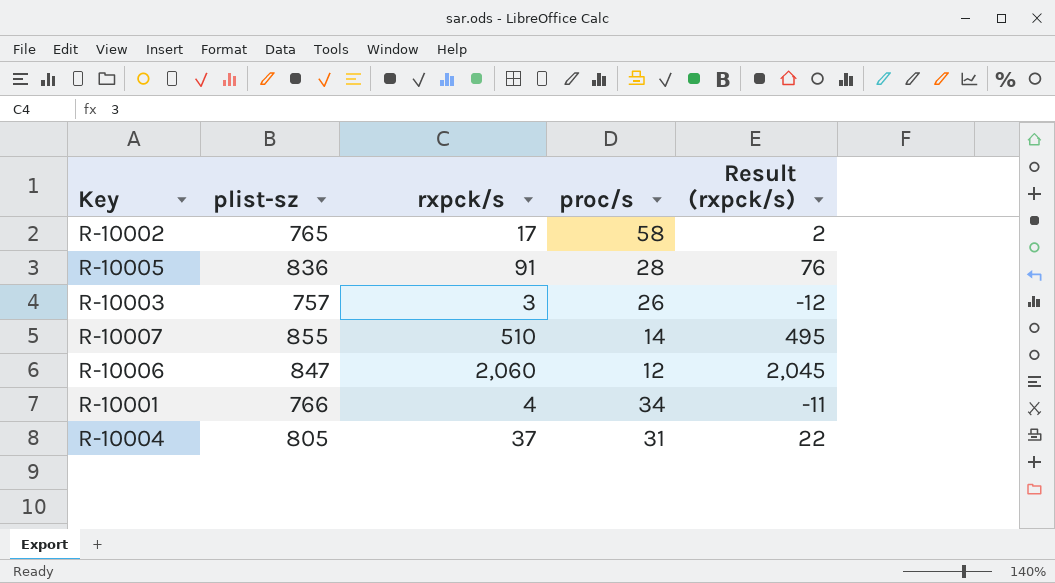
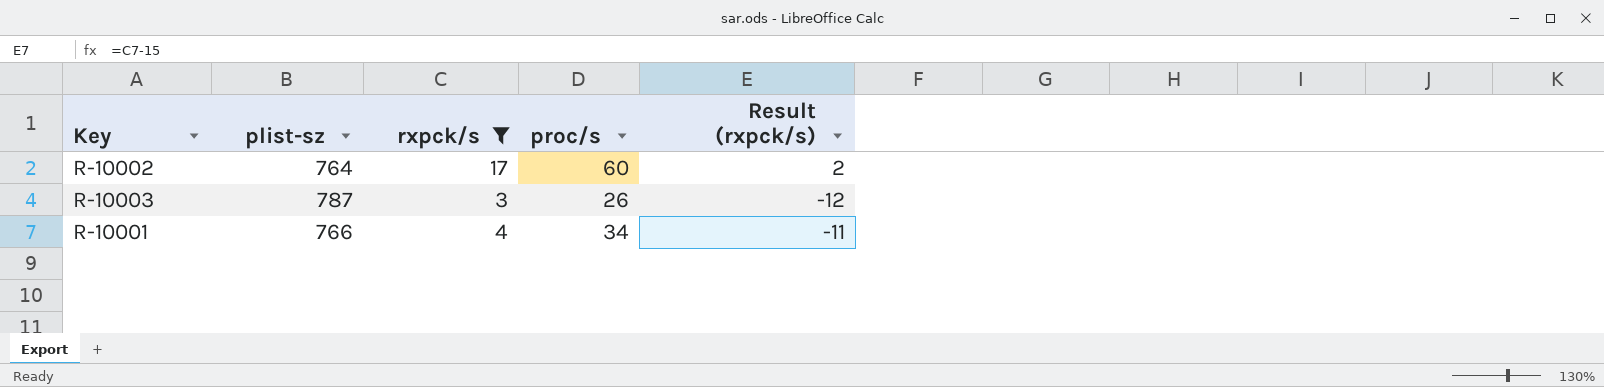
filter: none -> rxpck/s <= 17
R-10002 | plist-sz: 765 -> 764
R-10002 | proc/s: 58 -> 60
R-10003 | plist-sz: 757 -> 787

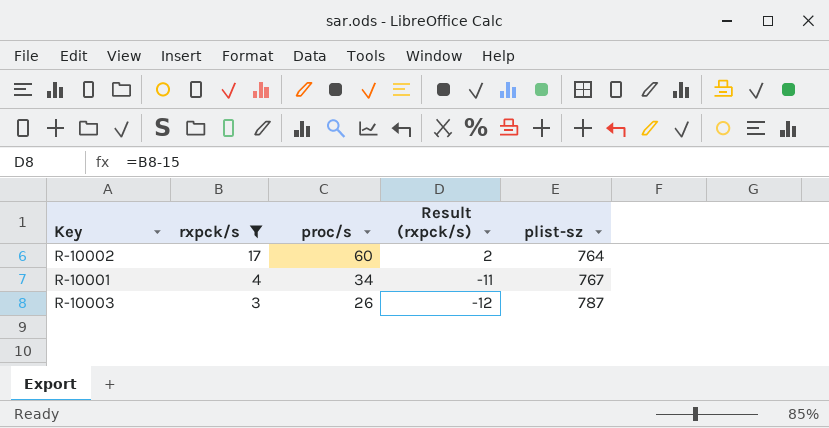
row order: none -> rxpck/s descending
column plist-sz | position: 2 -> 5
R-10001 | plist-sz: 766 -> 767

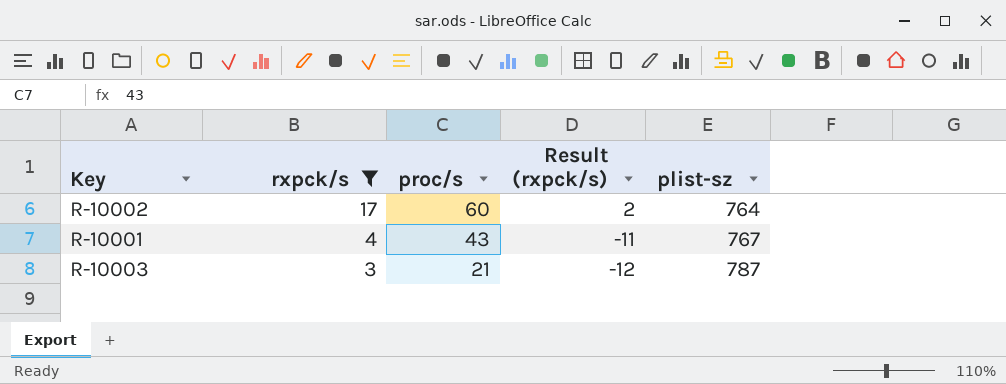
R-10001 | proc/s: 34 -> 43
R-10003 | proc/s: 26 -> 21

